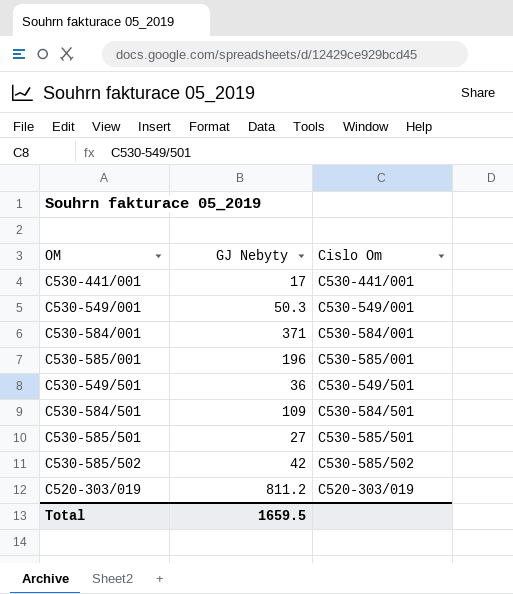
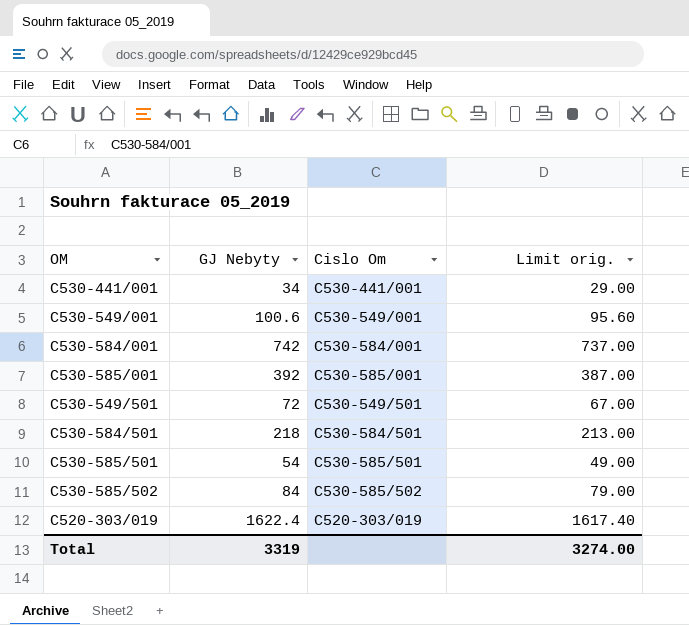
column Limit orig. | formula: none -> [GJ Nebyty] - 5
C530-441/001 | GJ Nebyty: 17 -> 34
C530-549/001 | GJ Nebyty: 50.3 -> 100.6
C530-584/001 | GJ Nebyty: 371 -> 742
C530-585/001 | GJ Nebyty: 196 -> 392
C530-549/501 | GJ Nebyty: 36 -> 72
C530-584/501 | GJ Nebyty: 109 -> 218
C530-585/501 | GJ Nebyty: 27 -> 54
C530-585/502 | GJ Nebyty: 42 -> 84
C520-303/019 | GJ Nebyty: 811.2 -> 1622.4
Total | GJ Nebyty: 1659.5 -> 3319

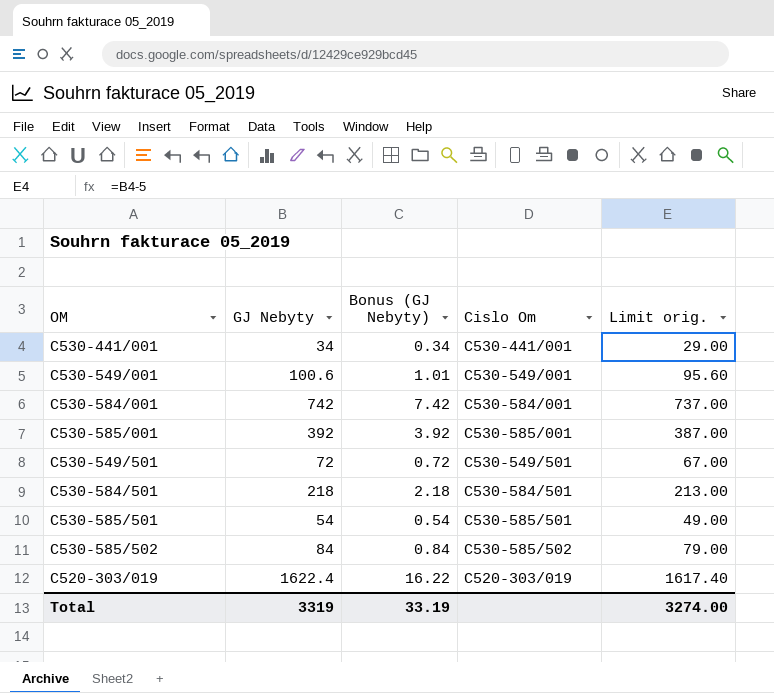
column Bonus (GJ Nebyty) | formula: none -> [GJ Nebyty] * 0.01

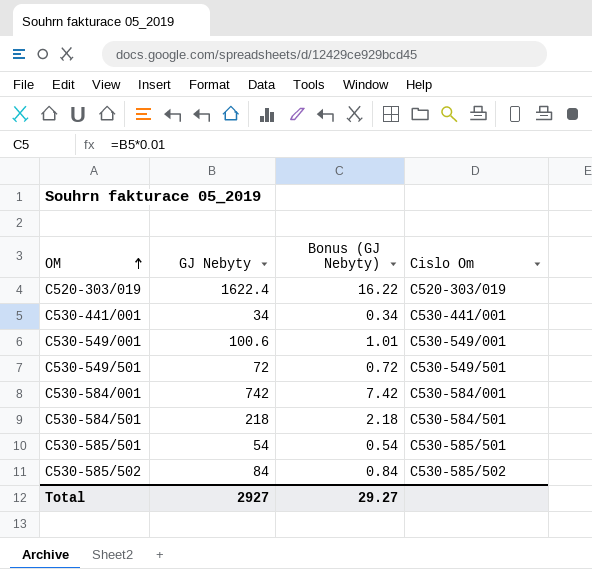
row order: none -> OM ascending
column Limit orig. | formula: [GJ Nebyty] - 5 -> none
row C530-585/001: 392 | 3.92 | C530-585/001 | 387.00 -> none
Total | GJ Nebyty: 3319 -> 2927
Total | Bonus (GJ Nebyty): 33.19 -> 29.27

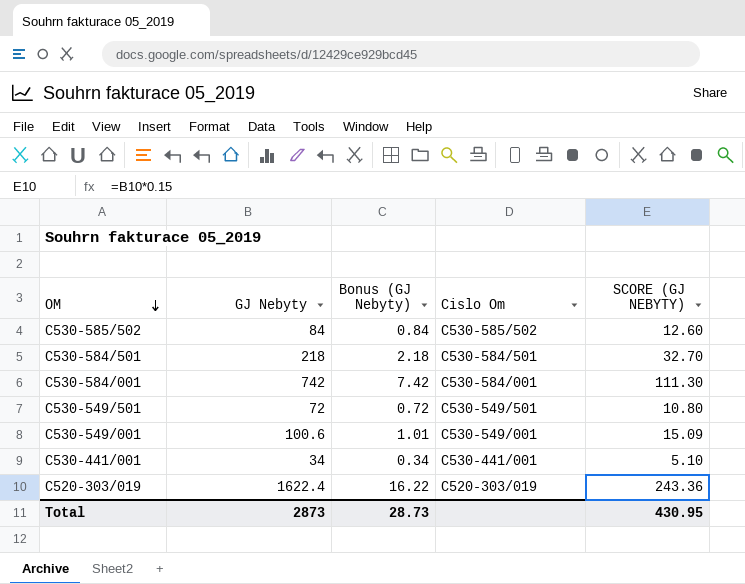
row order: OM ascending -> OM descending
column SCORE (GJ NEBYTY) | formula: none -> [GJ Nebyty] * 0.15
row C530-585/501: 54 | 0.54 | C530-585/501 -> none
Total | GJ Nebyty: 2927 -> 2873
Total | Bonus (GJ Nebyty): 29.27 -> 28.73

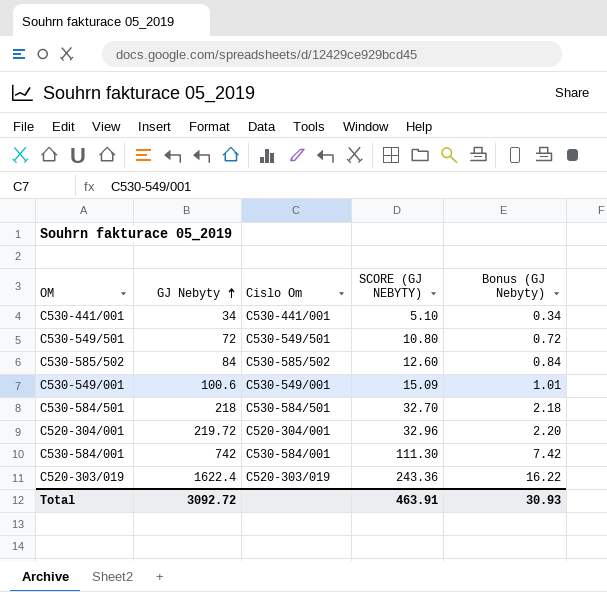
row order: OM descending -> GJ Nebyty ascending
column Bonus (GJ Nebyty) | position: 3 -> 5
row C520-304/001: none -> 219.72 | C520-304/001 | 32.96 | 2.20
Total | GJ Nebyty: 2873 -> 3092.72
Total | SCORE (GJ NEBYTY): 430.95 -> 463.91
Total | Bonus (GJ Nebyty): 28.73 -> 30.93

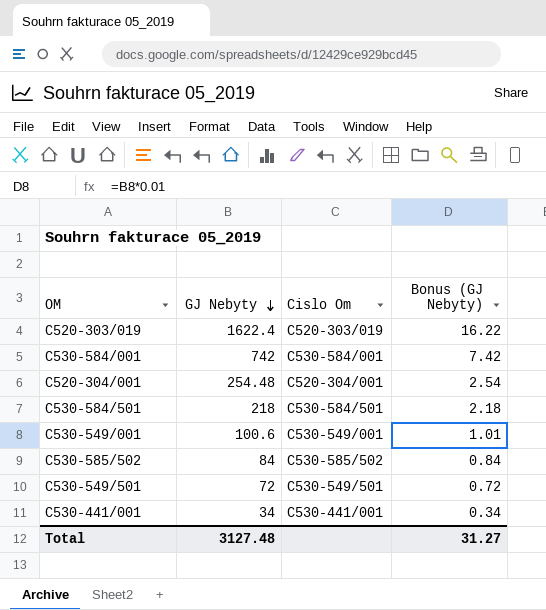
row order: GJ Nebyty ascending -> GJ Nebyty descending
column SCORE (GJ NEBYTY) | formula: [GJ Nebyty] * 0.15 -> none
C520-304/001 | GJ Nebyty: 219.72 -> 254.48
C520-304/001 | Bonus (GJ Nebyty): 2.20 -> 2.54
Total | GJ Nebyty: 3092.72 -> 3127.48
Total | Bonus (GJ Nebyty): 30.93 -> 31.27

